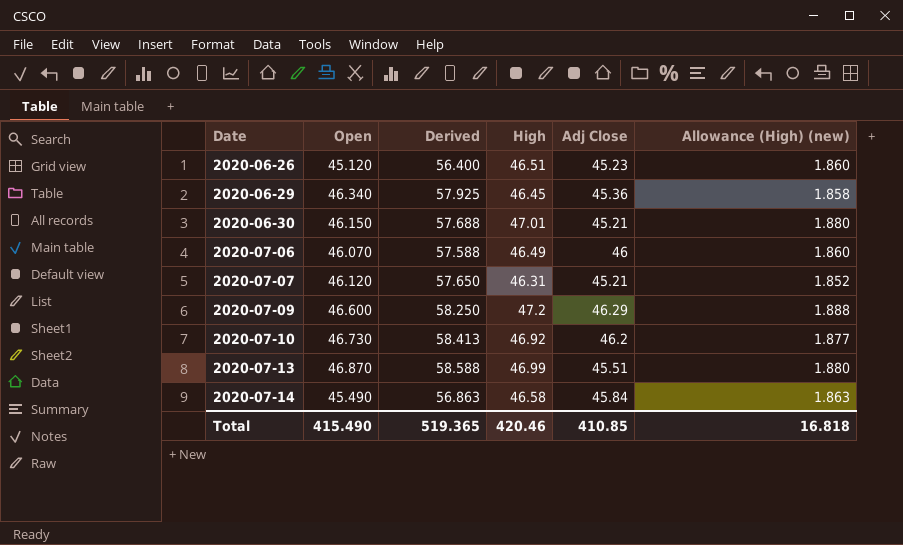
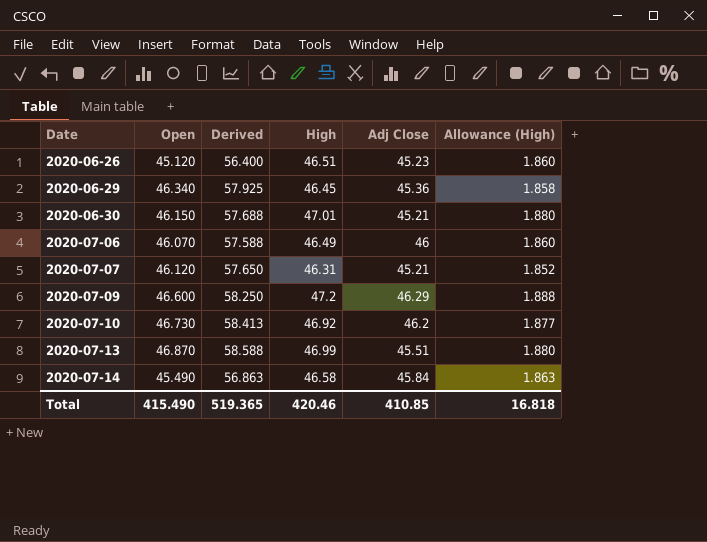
column name: Allowance (High) (new) -> Allowance (High)

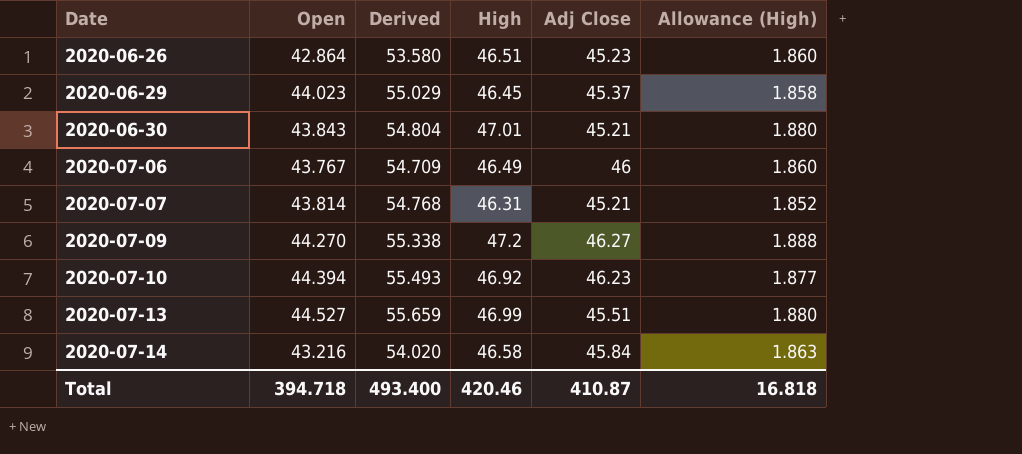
2020-06-26 | Open: 45.120 -> 42.864
2020-06-26 | Derived: 56.400 -> 53.580
2020-06-29 | Open: 46.340 -> 44.023
2020-06-29 | Derived: 57.925 -> 55.029
2020-06-29 | Adj Close: 45.36 -> 45.37
2020-06-30 | Open: 46.150 -> 43.843
2020-06-30 | Derived: 57.688 -> 54.804
2020-07-06 | Open: 46.070 -> 43.767
2020-07-06 | Derived: 57.588 -> 54.709
2020-07-07 | Open: 46.120 -> 43.814
2020-07-07 | Derived: 57.650 -> 54.768
2020-07-09 | Open: 46.600 -> 44.270
2020-07-09 | Derived: 58.250 -> 55.338
2020-07-09 | Adj Close: 46.29 -> 46.27
2020-07-10 | Open: 46.730 -> 44.394
2020-07-10 | Derived: 58.413 -> 55.493
2020-07-10 | Adj Close: 46.2 -> 46.23
2020-07-13 | Open: 46.870 -> 44.527
2020-07-13 | Derived: 58.588 -> 55.659
2020-07-14 | Open: 45.490 -> 43.216
2020-07-14 | Derived: 56.863 -> 54.020
Total | Open: 415.490 -> 394.718
Total | Derived: 519.365 -> 493.400
Total | Adj Close: 410.85 -> 410.87

